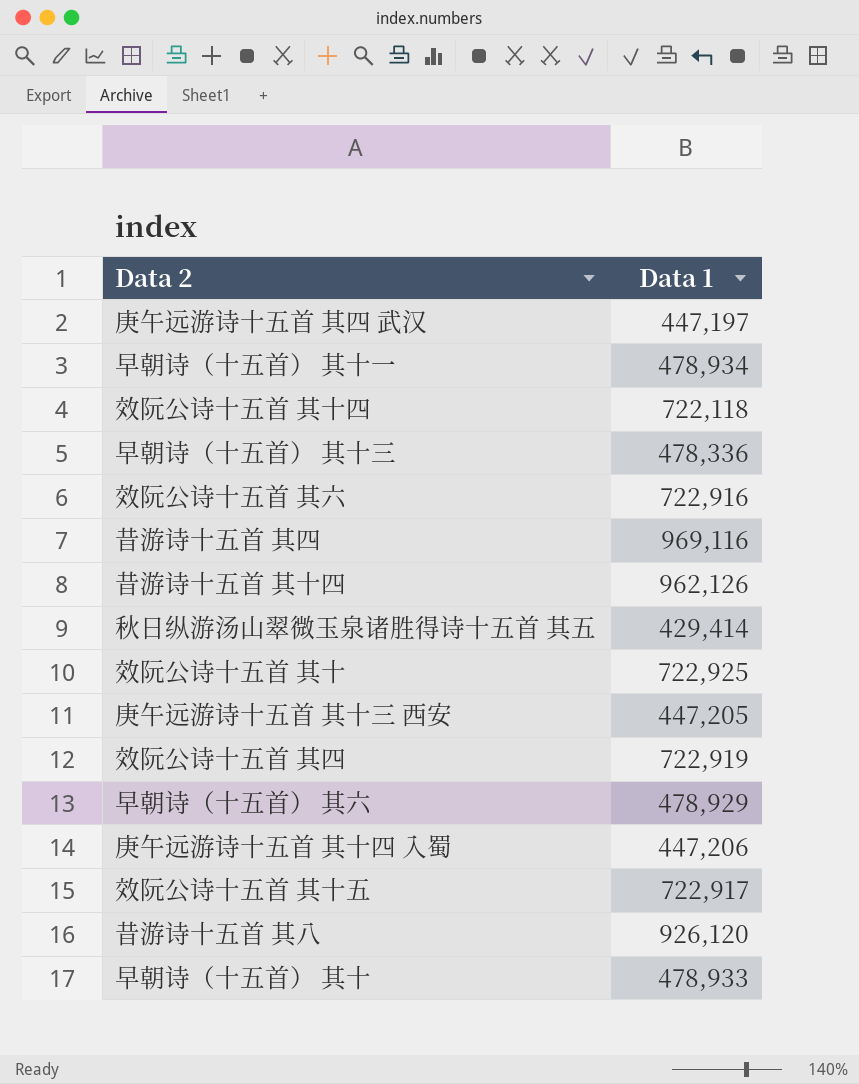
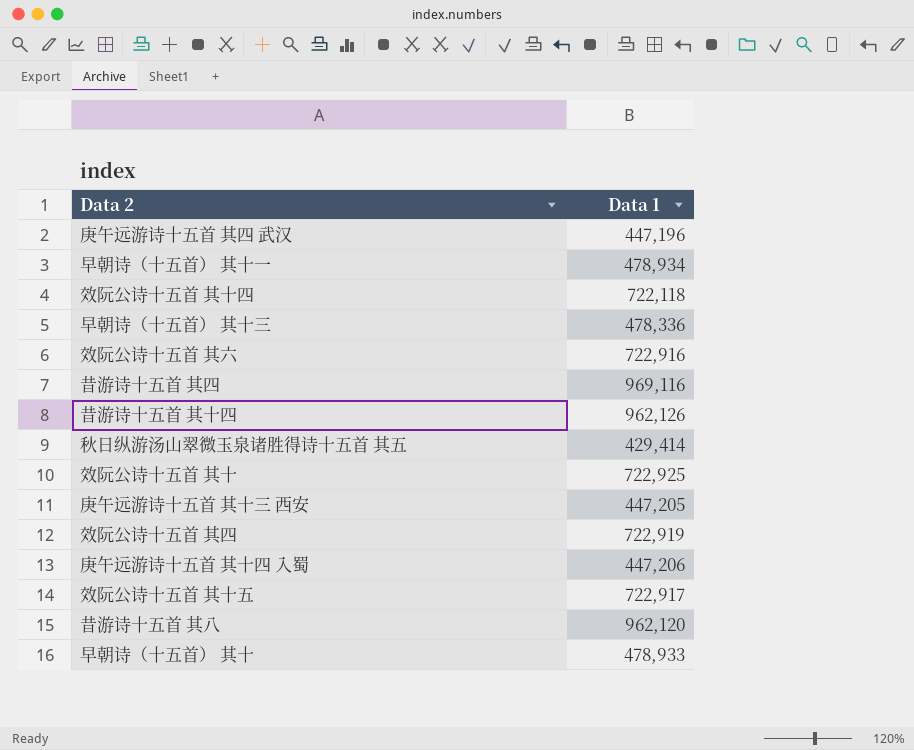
row 早朝诗（十五首） 其六: 478,929 -> none
庚午远游诗十五首 其四 武汉 | Data 1: 447,197 -> 447,196
昔游诗十五首 其八 | Data 1: 926,120 -> 962,120

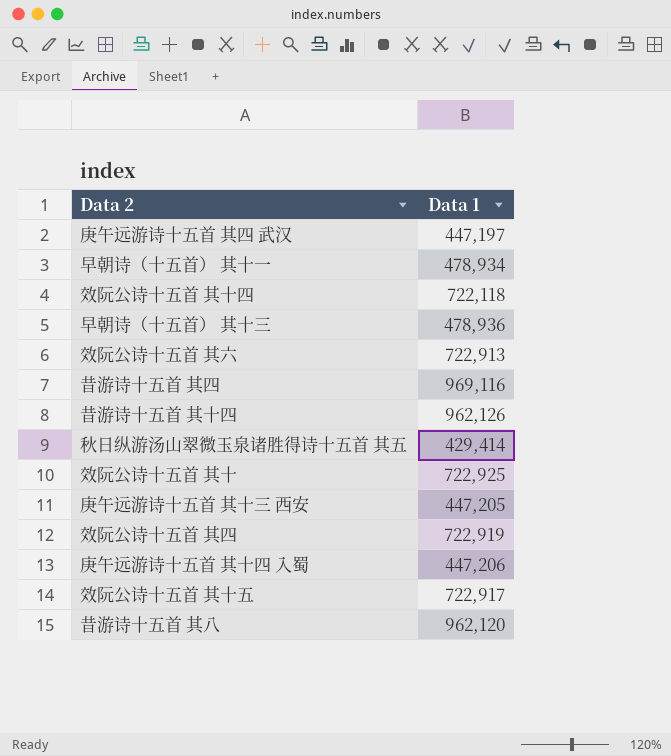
row 早朝诗（十五首） 其十: 478,933 -> none
庚午远游诗十五首 其四 武汉 | Data 1: 447,196 -> 447,197
早朝诗（十五首） 其十三 | Data 1: 478,336 -> 478,936
效阮公诗十五首 其六 | Data 1: 722,916 -> 722,913

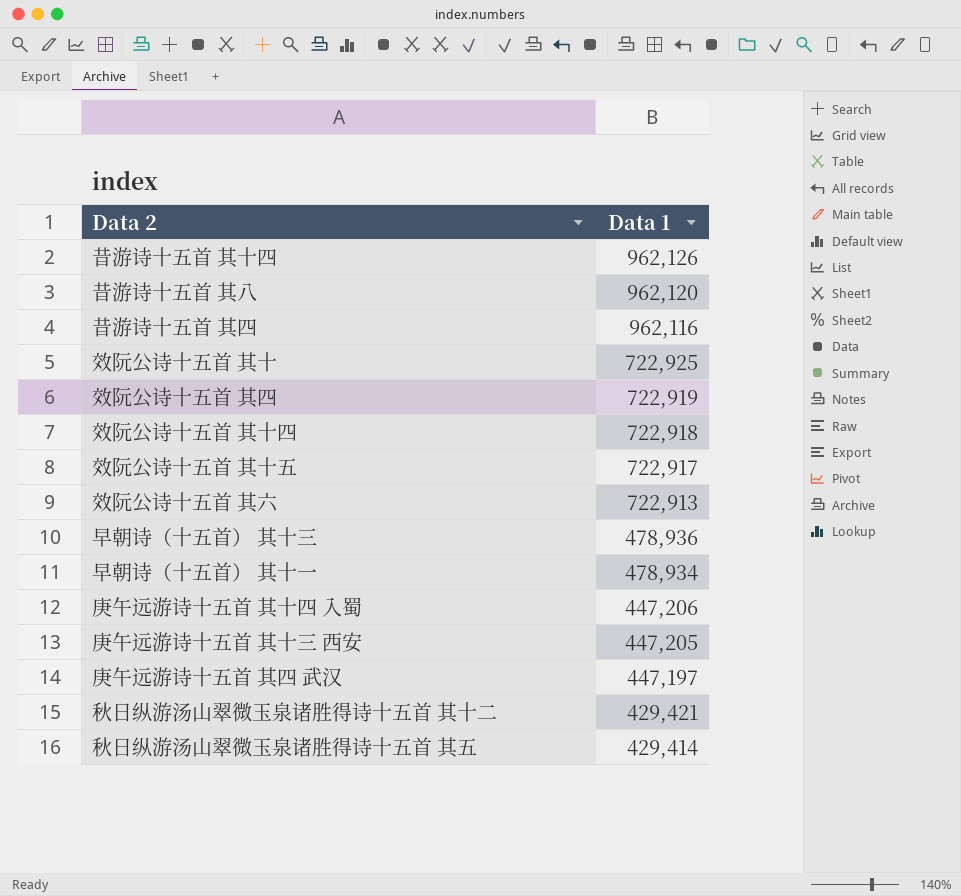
row order: none -> Data 1 descending
昔游诗十五首 其四 | Data 1: 969,116 -> 962,116
效阮公诗十五首 其十四 | Data 1: 722,118 -> 722,918
row 秋日纵游汤山翠微玉泉诸胜得诗十五首 其十二: none -> 429,421

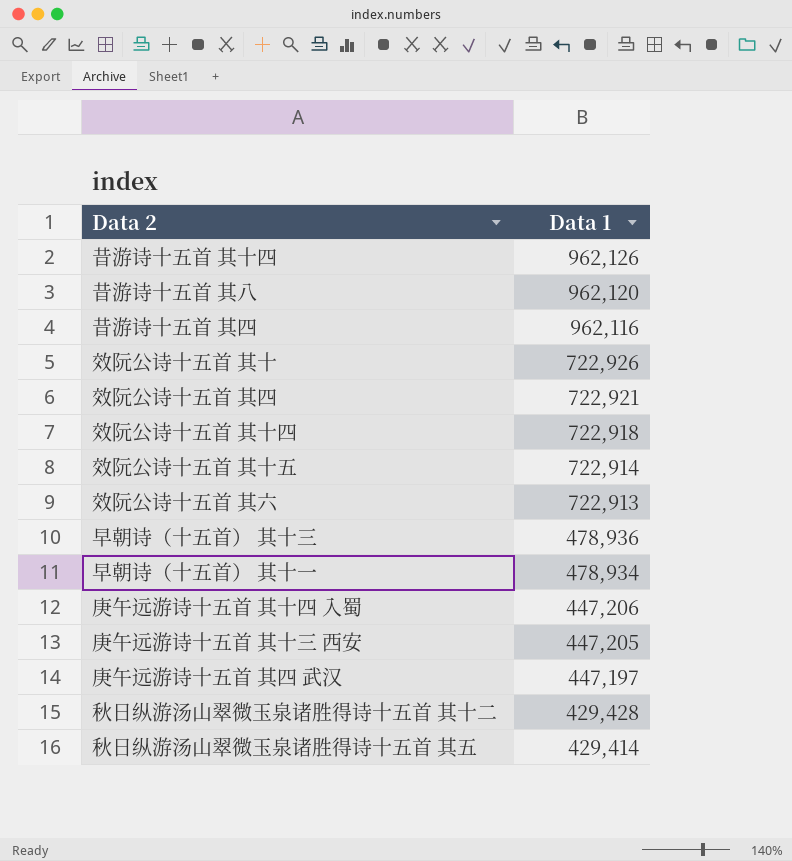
效阮公诗十五首 其十 | Data 1: 722,925 -> 722,926
效阮公诗十五首 其四 | Data 1: 722,919 -> 722,921
效阮公诗十五首 其十五 | Data 1: 722,917 -> 722,914
秋日纵游汤山翠微玉泉诸胜得诗十五首 其十二 | Data 1: 429,421 -> 429,428

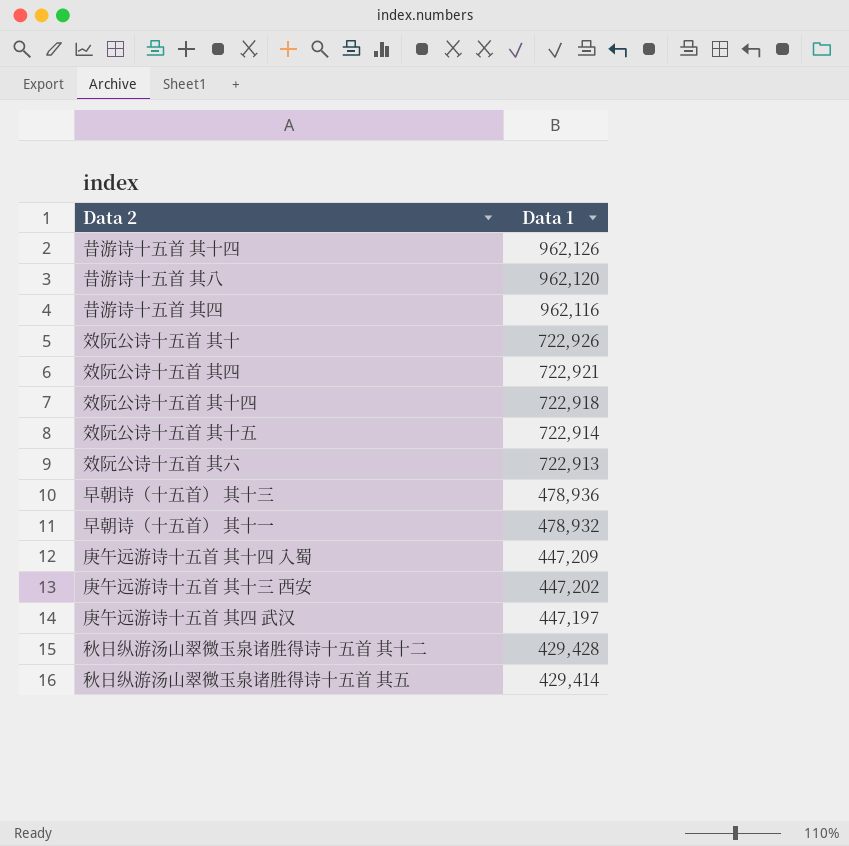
早朝诗（十五首） 其十一 | Data 1: 478,934 -> 478,932
庚午远游诗十五首 其十四 入蜀 | Data 1: 447,206 -> 447,209
庚午远游诗十五首 其十三 西安 | Data 1: 447,205 -> 447,202

